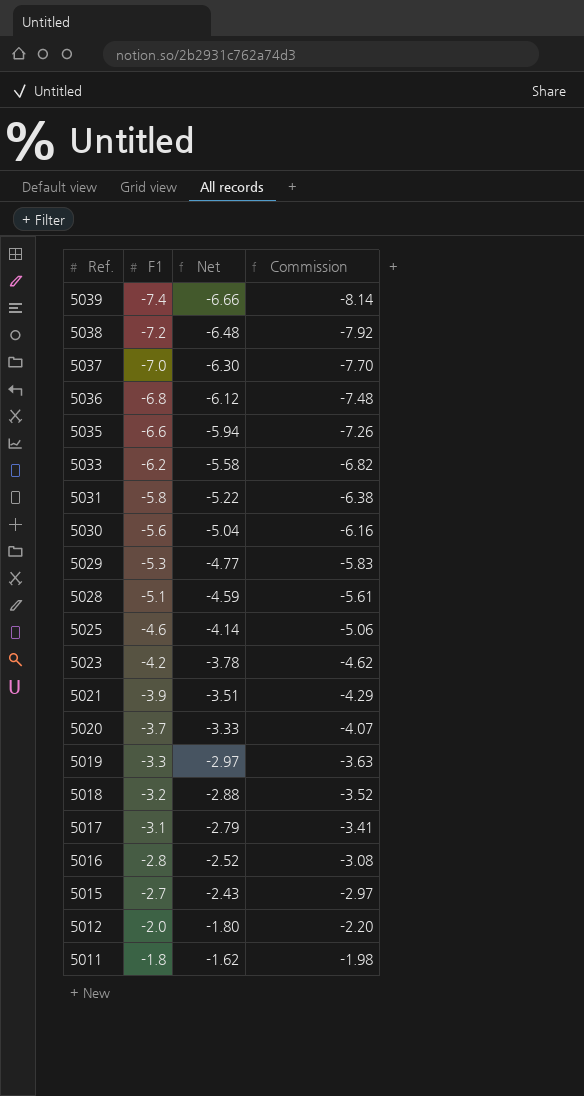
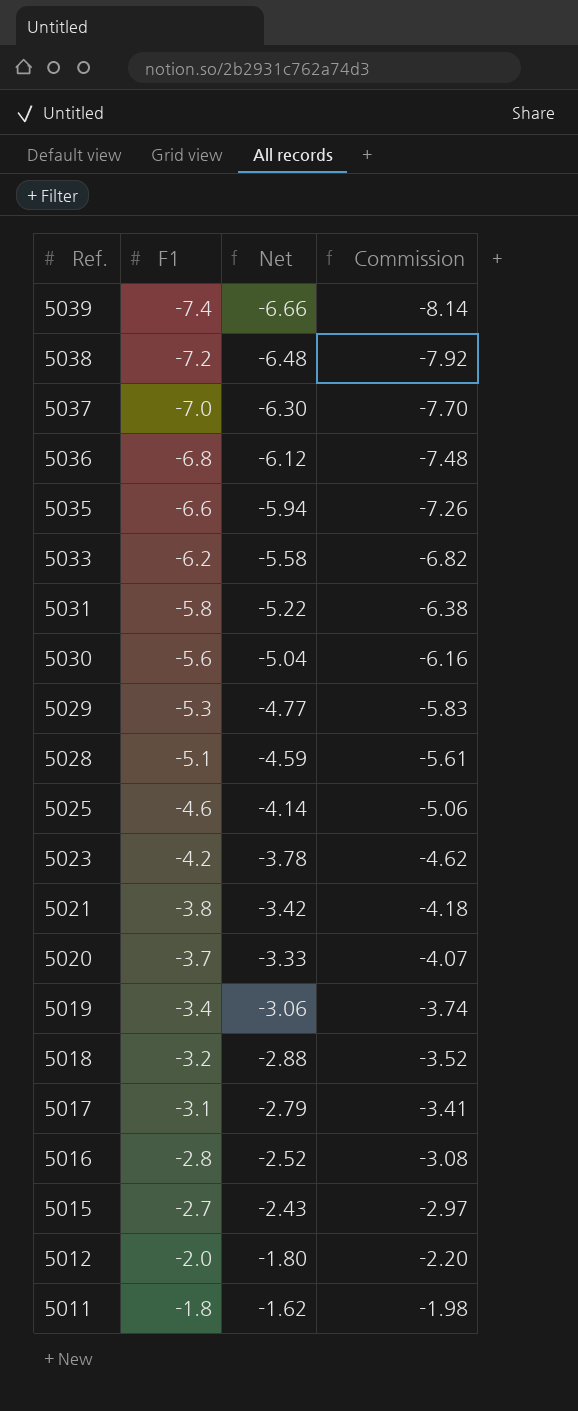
5021 | F1: -3.9 -> -3.8
5021 | Net: -3.51 -> -3.42
5021 | Commission: -4.29 -> -4.18
5019 | F1: -3.3 -> -3.4
5019 | Net: -2.97 -> -3.06
5019 | Commission: -3.63 -> -3.74

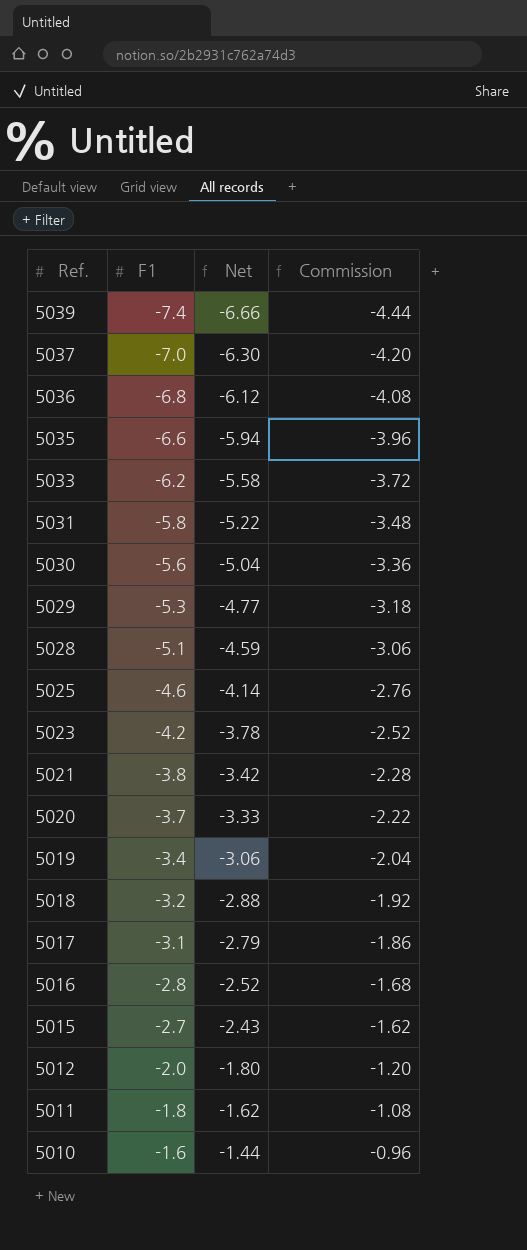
column Commission | formula: [F1] * 1.1 -> [F1] * 0.6
row 5038: -7.2 | -6.48 | -7.92 -> none
row 5010: none -> -1.6 | -1.44 | -0.96

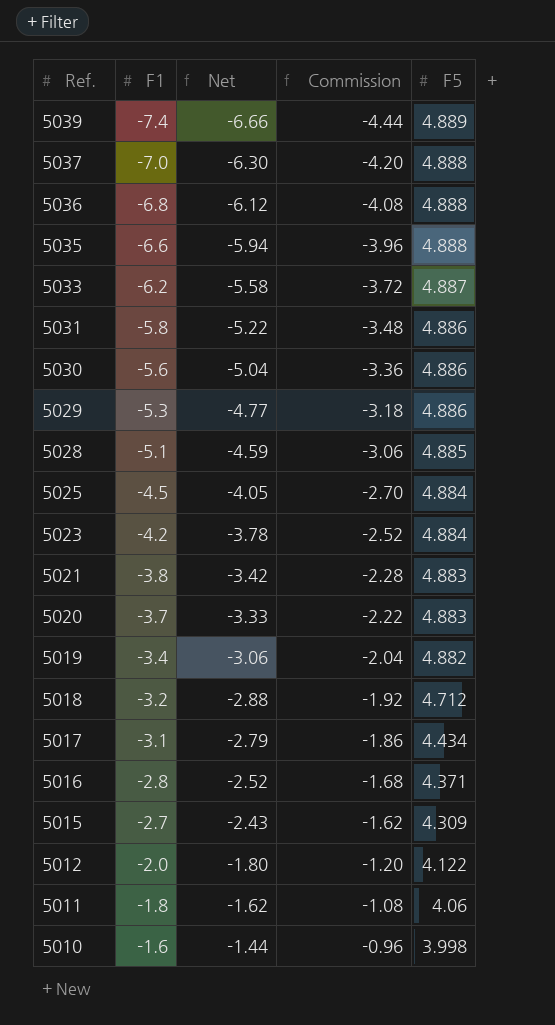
column F5 | position: none -> 5
5025 | F1: -4.6 -> -4.5
5025 | Net: -4.14 -> -4.05
5025 | Commission: -2.76 -> -2.70

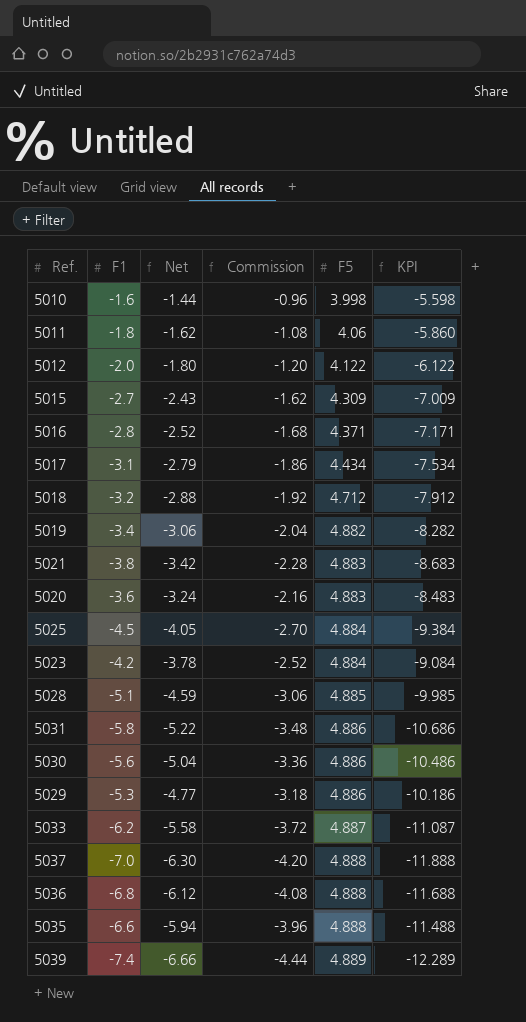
row order: Ref. descending -> F5 ascending
column KPI | formula: none -> [F1] - [F5]
5020 | F1: -3.7 -> -3.6
5020 | Net: -3.33 -> -3.24
5020 | Commission: -2.22 -> -2.16

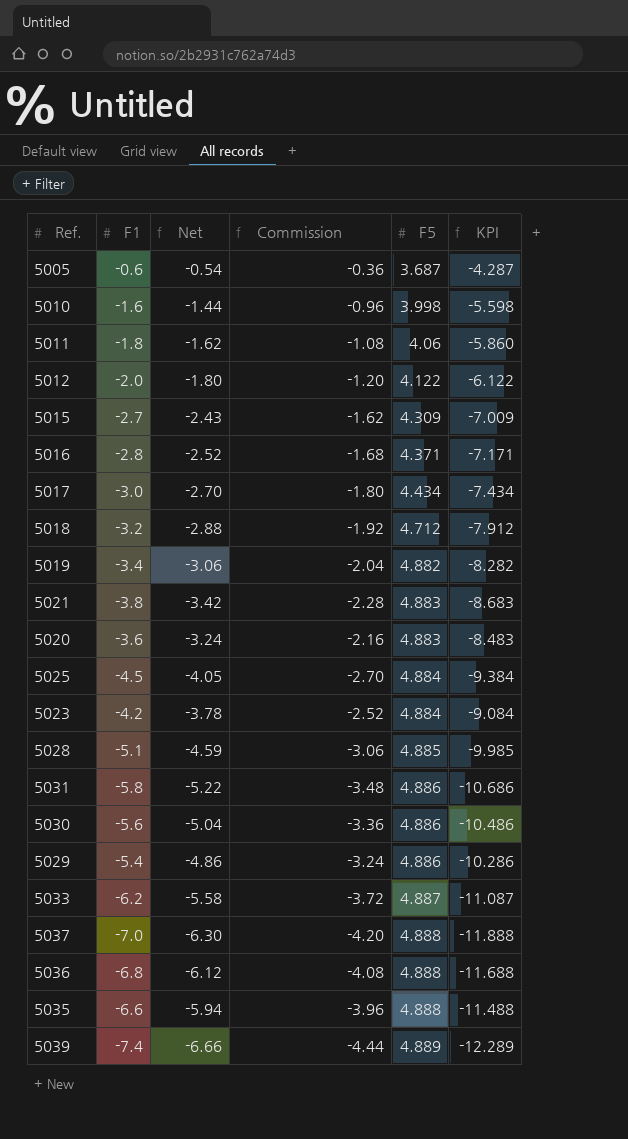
row 5005: none -> -0.6 | -0.54 | -0.36 | 3.687 | -4.287
5017 | F1: -3.1 -> -3.0
5017 | Net: -2.79 -> -2.70
5017 | Commission: -1.86 -> -1.80
5017 | KPI: -7.534 -> -7.434
5029 | F1: -5.3 -> -5.4
5029 | Net: -4.77 -> -4.86
5029 | Commission: -3.18 -> -3.24
5029 | KPI: -10.186 -> -10.286

